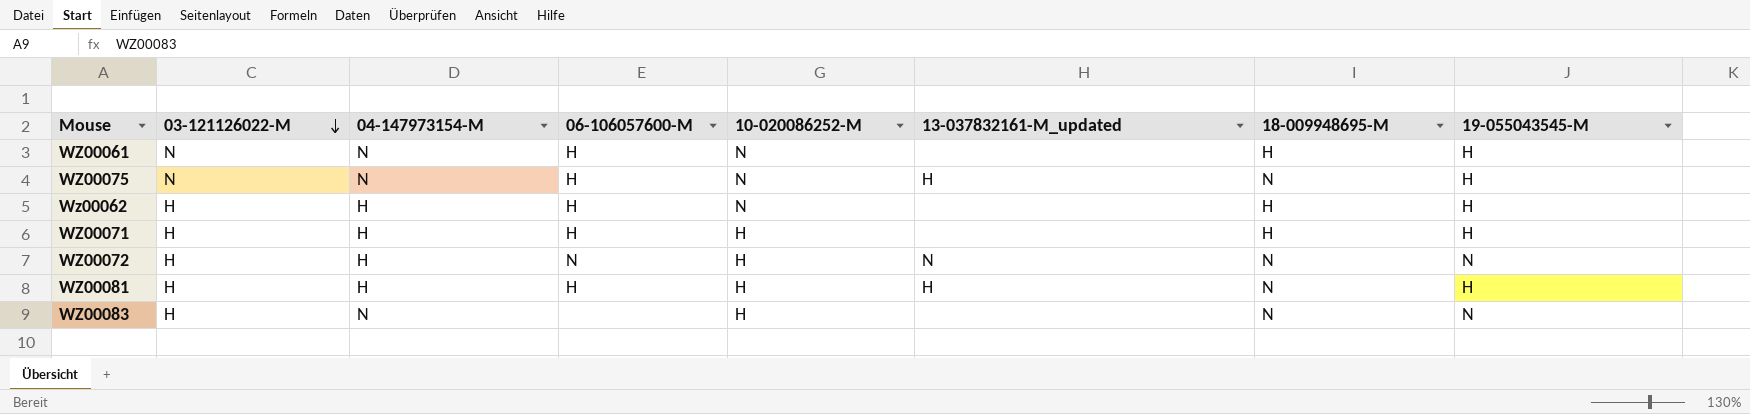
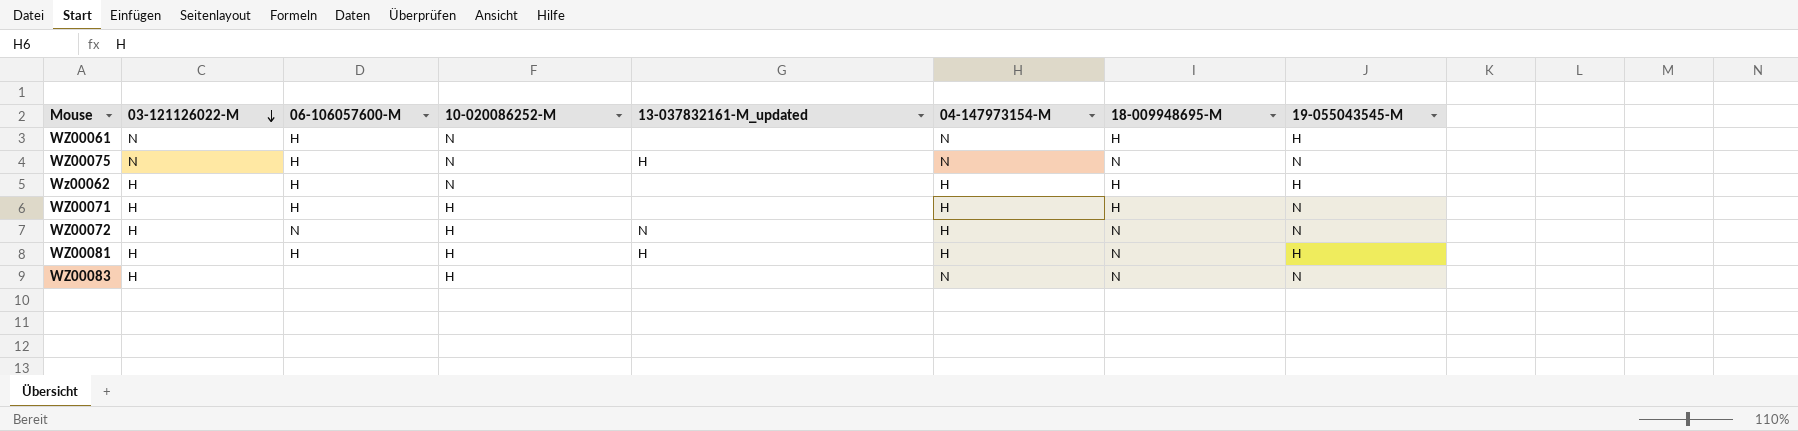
column 04-147973154-M | position: 3 -> 6
WZ00075 | 19-055043545-M: H -> N
WZ00071 | 19-055043545-M: H -> N

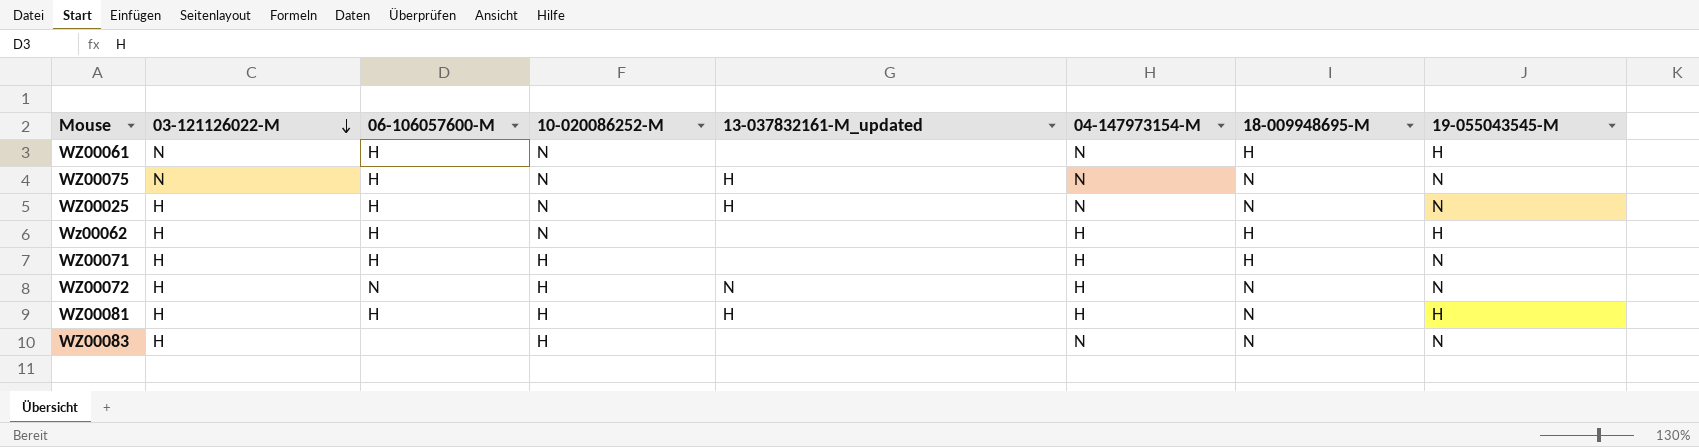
row WZ00025: none -> H | H | N | H | N | N | N

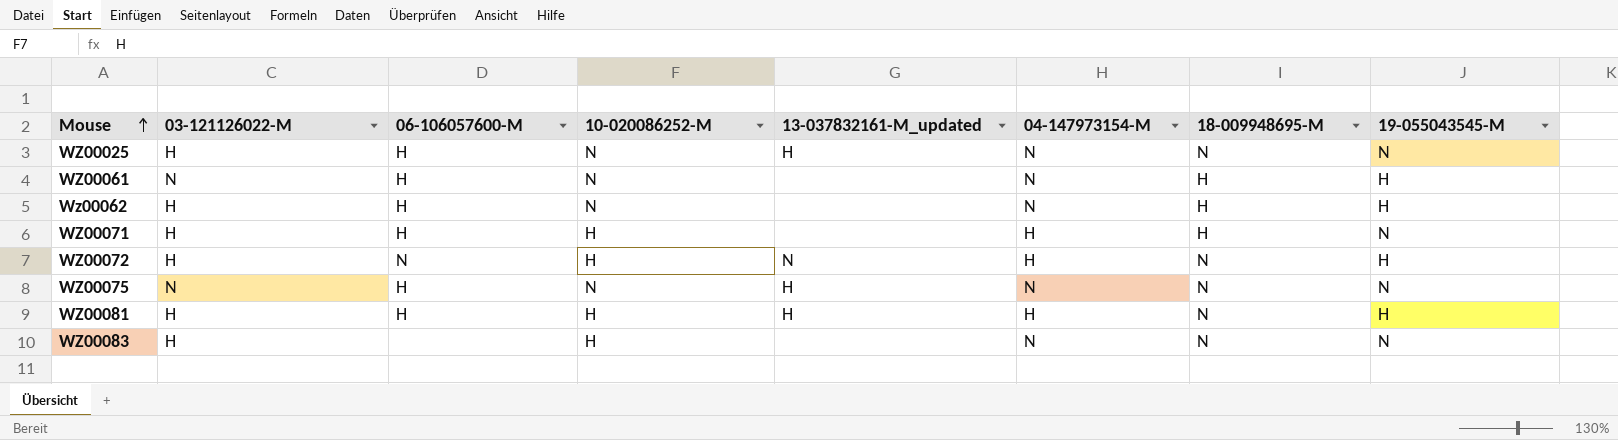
row order: 03-121126022-M descending -> Mouse ascending
Wz00062 | 04-147973154-M: H -> N
WZ00072 | 19-055043545-M: N -> H

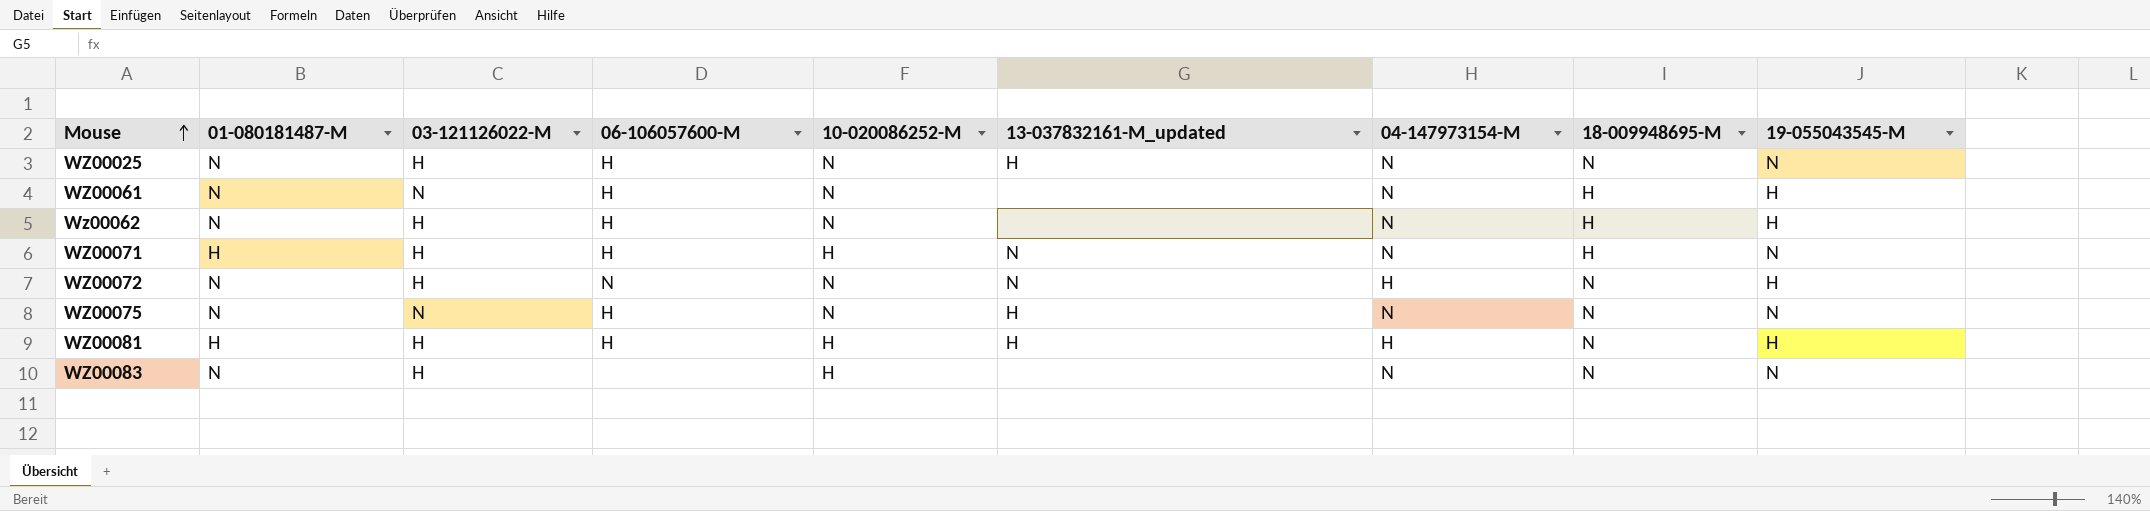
column 01-080181487-M | position: none -> 2
WZ00071 | 13-037832161-M_updated: none -> N
WZ00071 | 04-147973154-M: H -> N
WZ00072 | 10-020086252-M: H -> N

